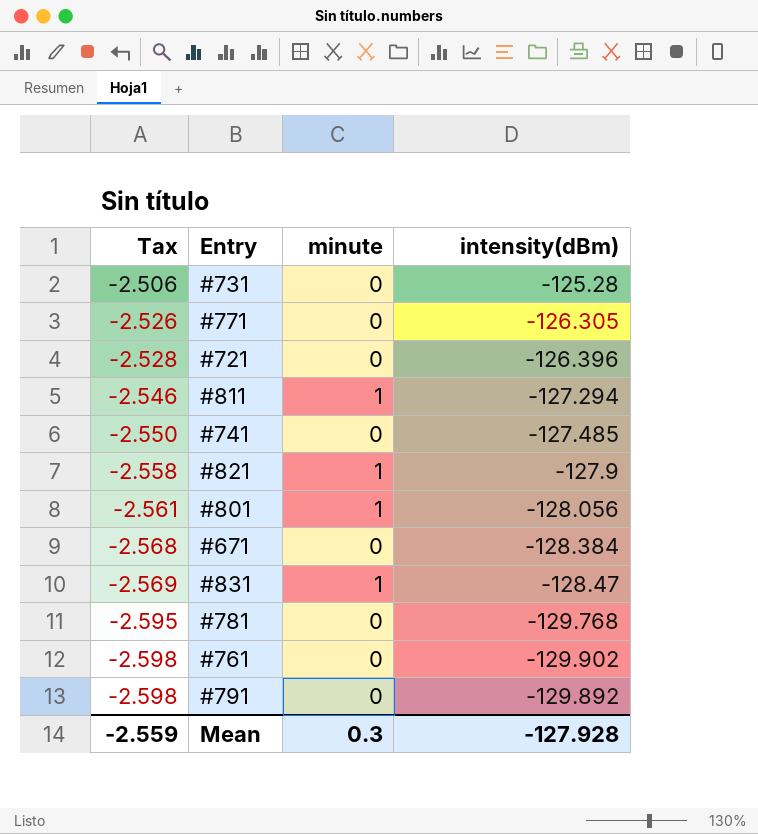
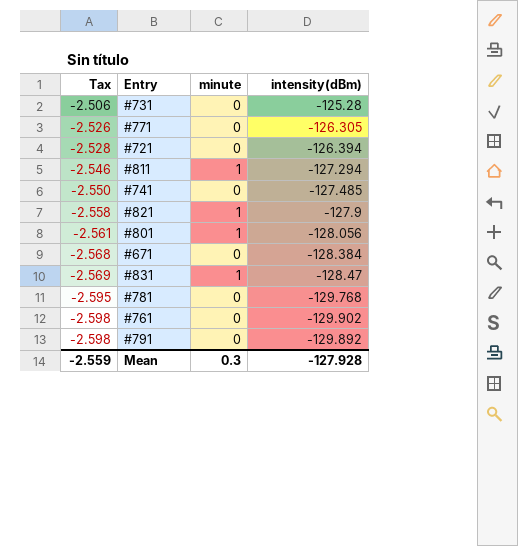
#721 | intensity(dBm): -126.396 -> -126.394

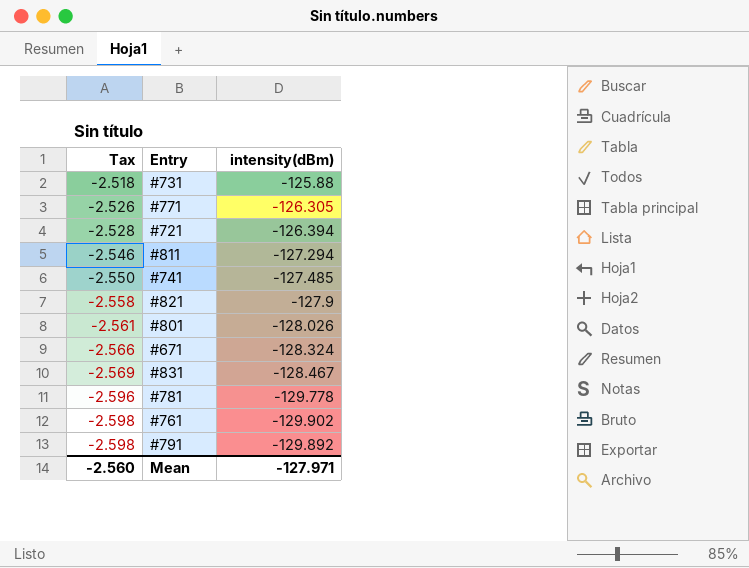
column minute | position: 3 -> none
#731 | Tax: -2.506 -> -2.518
#731 | intensity(dBm): -125.28 -> -125.88
#801 | intensity(dBm): -128.056 -> -128.026
#671 | Tax: -2.568 -> -2.566
#671 | intensity(dBm): -128.384 -> -128.324
#831 | intensity(dBm): -128.47 -> -128.467
#781 | Tax: -2.595 -> -2.596
#781 | intensity(dBm): -129.768 -> -129.778
Mean | Tax: -2.559 -> -2.560
Mean | intensity(dBm): -127.928 -> -127.971

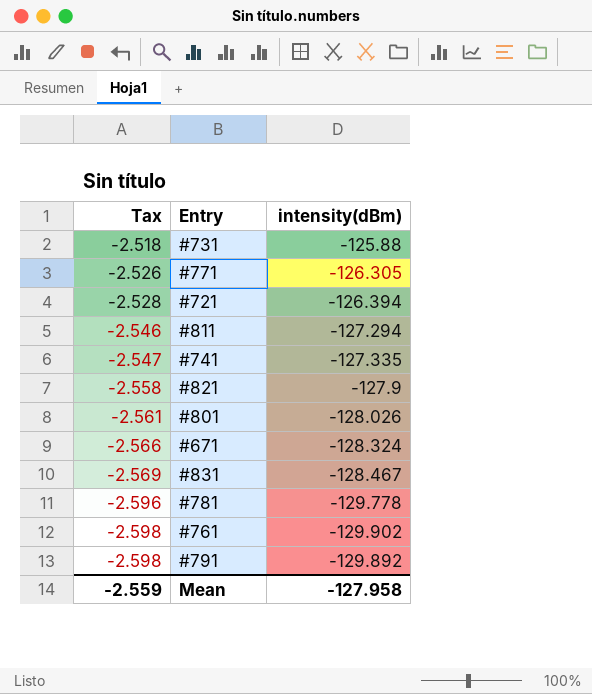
#741 | Tax: -2.550 -> -2.547
#741 | intensity(dBm): -127.485 -> -127.335
Mean | Tax: -2.560 -> -2.559
Mean | intensity(dBm): -127.971 -> -127.958

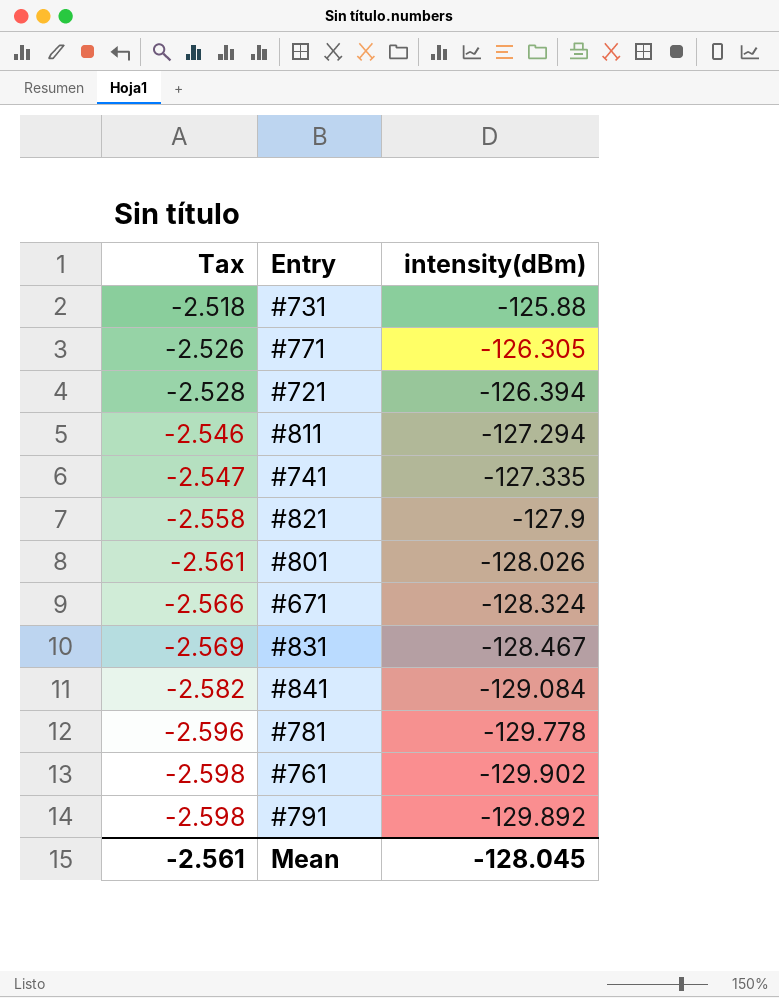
row #841: none -> -2.582 | -129.084
Mean | Tax: -2.559 -> -2.561
Mean | intensity(dBm): -127.958 -> -128.045

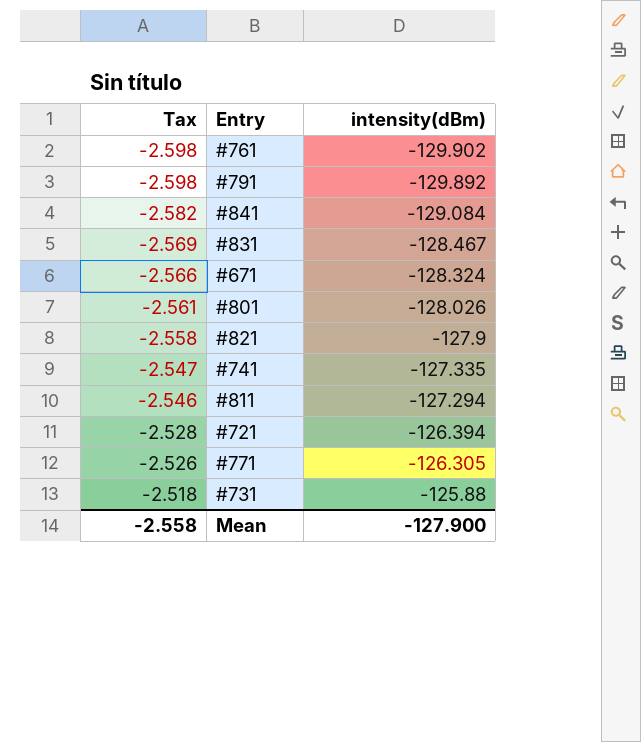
row order: Tax descending -> Tax ascending
row #781: -2.596 | -129.778 -> none
Mean | Tax: -2.561 -> -2.558
Mean | intensity(dBm): -128.045 -> -127.900

